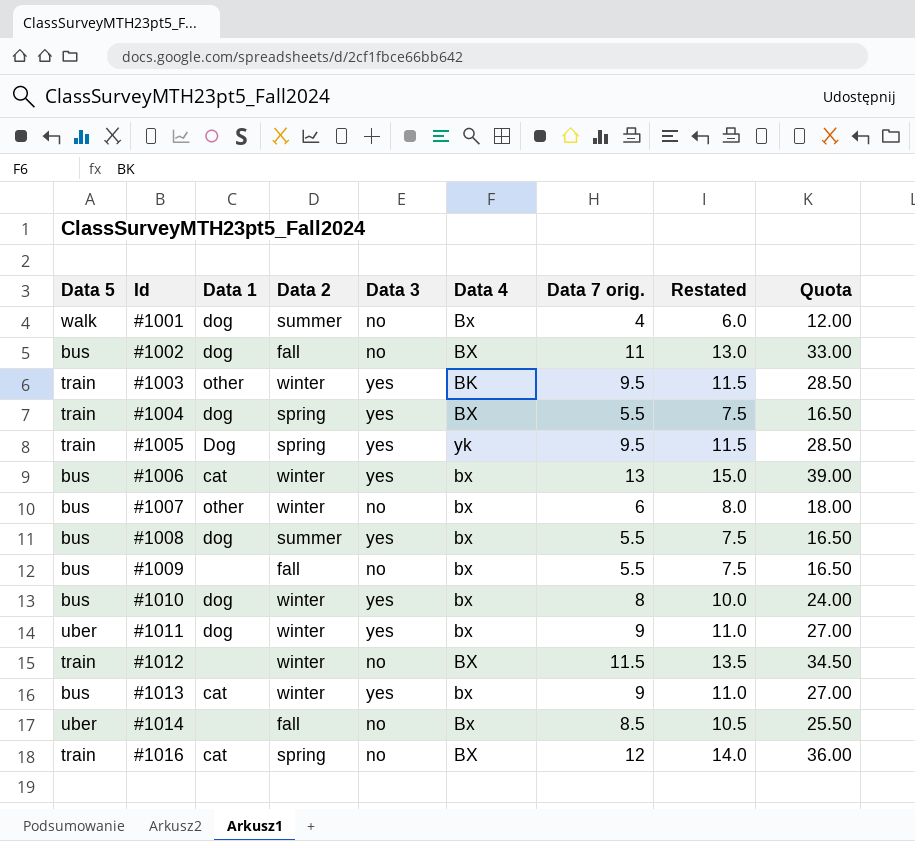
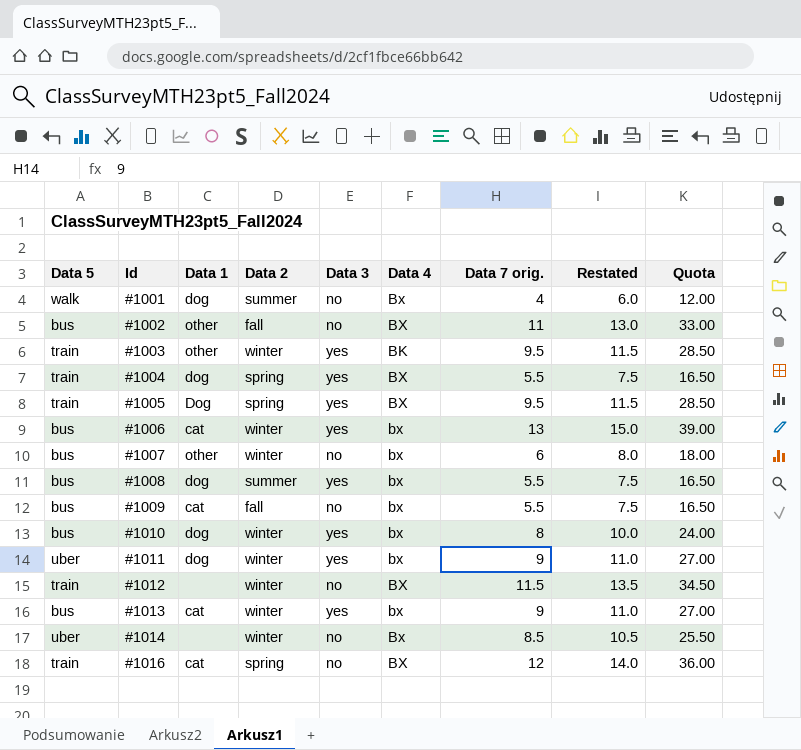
#1002 | Data 1: dog -> other
#1005 | Data 4: yk -> BX
#1009 | Data 1: none -> cat
#1014 | Data 2: fall -> winter

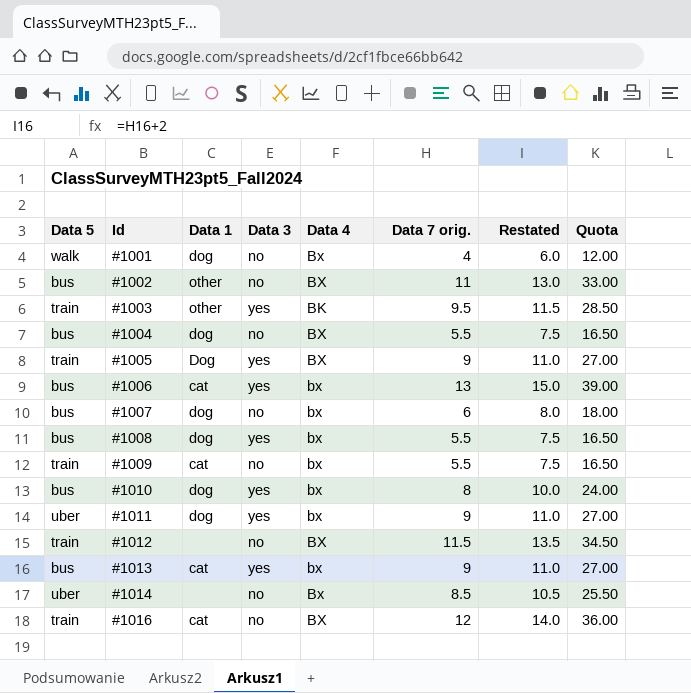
column Data 2 | position: 4 -> none
#1004 | Data 5: train -> bus
#1004 | Data 3: yes -> no
#1005 | Data 7 orig.: 9.5 -> 9
#1005 | Restated: 11.5 -> 11.0
#1005 | Quota: 28.50 -> 27.00
#1007 | Data 1: other -> dog
#1009 | Data 5: bus -> train

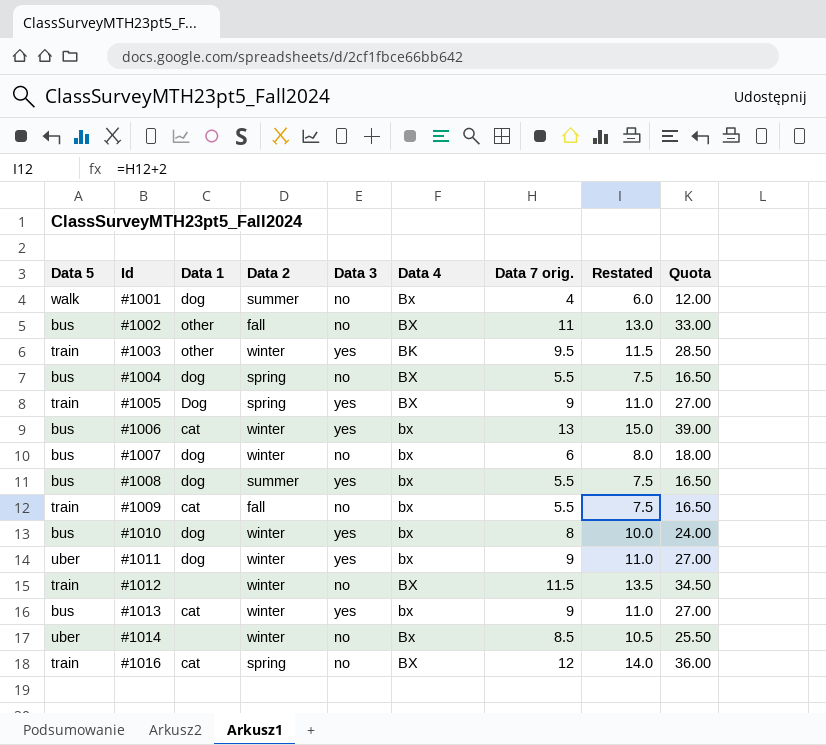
column Data 2 | position: none -> 4

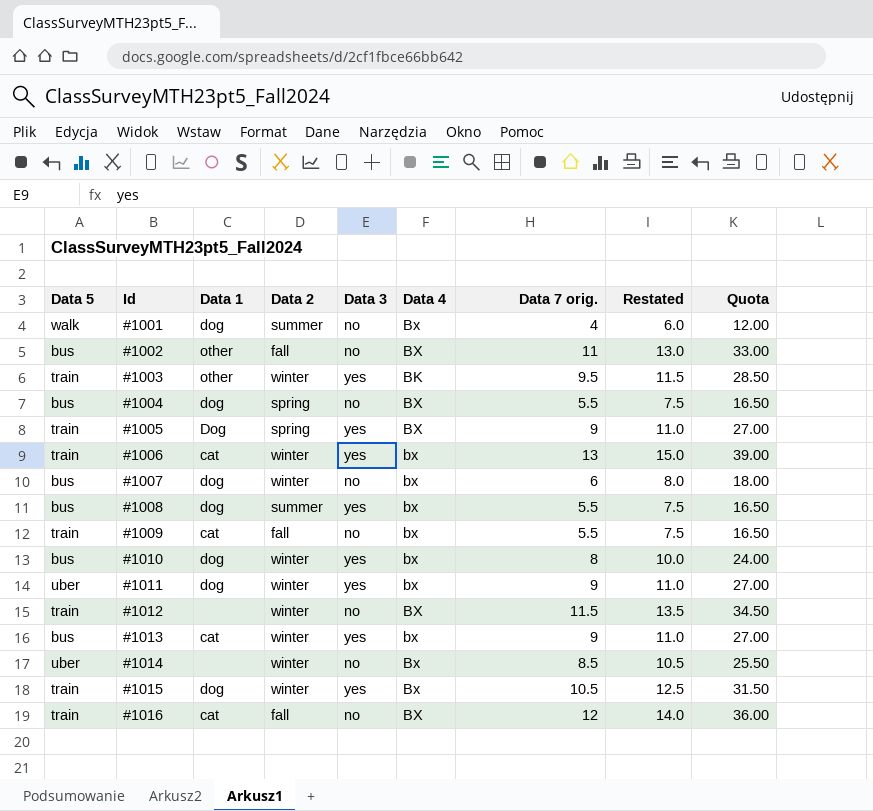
#1006 | Data 5: bus -> train
row #1015: none -> train | dog | winter | yes | Bx | 10.5 | 12.5 | 31.50
#1016 | Data 2: spring -> fall

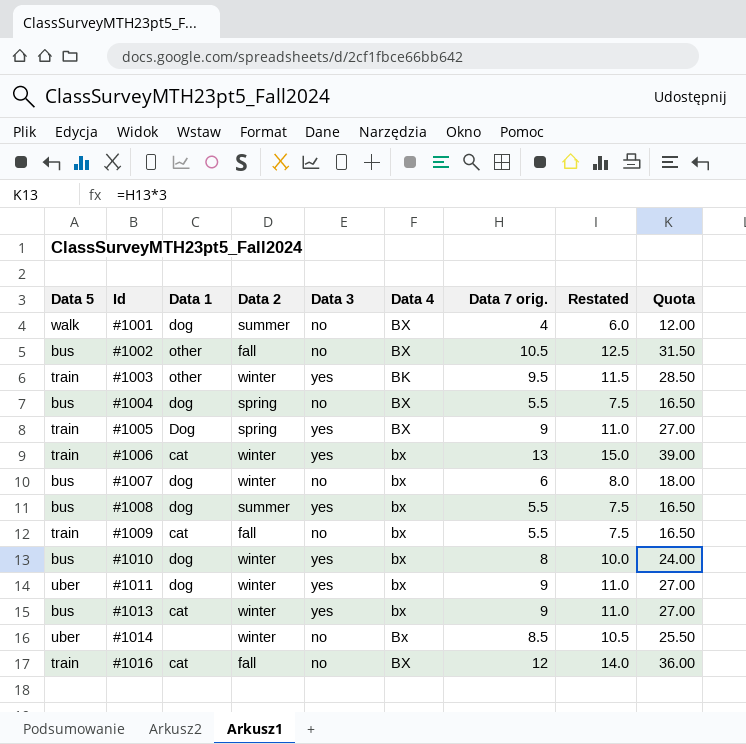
row #1012: train | none | winter | no | BX | 11.5 | 13.5 | 34.50 -> none
row #1015: train | dog | winter | yes | Bx | 10.5 | 12.5 | 31.50 -> none
#1001 | Data 4: Bx -> BX
#1002 | Data 7 orig.: 11 -> 10.5
#1002 | Restated: 13.0 -> 12.5
#1002 | Quota: 33.00 -> 31.50

